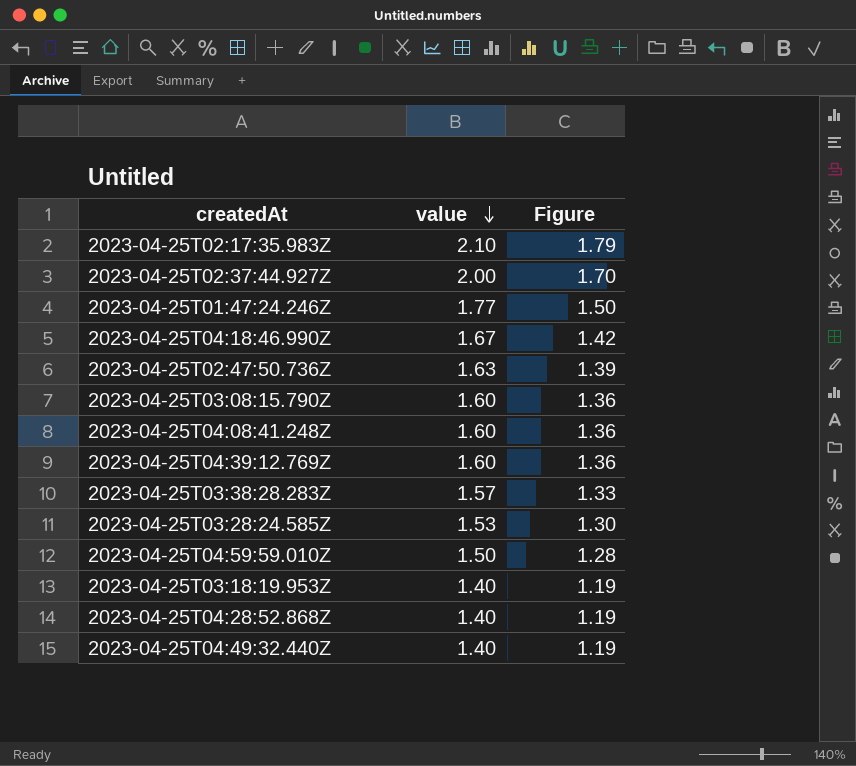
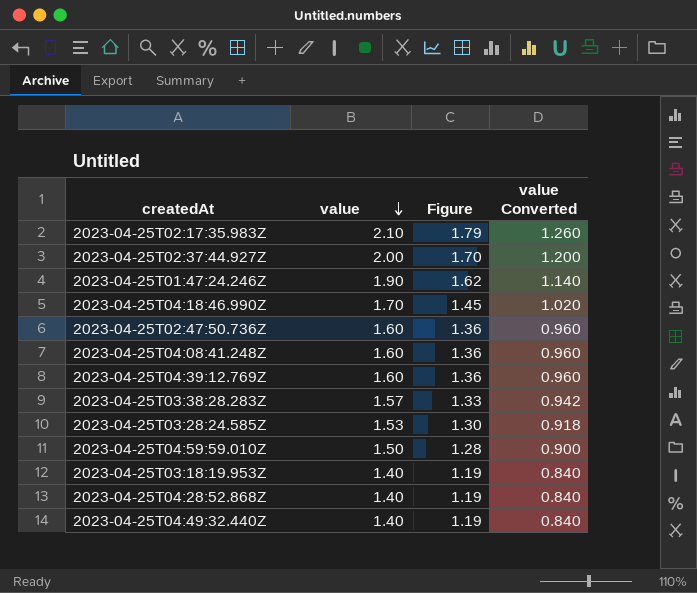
column value Converted | formula: none -> [value] * 0.6
row 2023-04-25T03:08:15.790Z: 1.60 | 1.36 -> none
2023-04-25T01:47:24.246Z | value: 1.77 -> 1.90
2023-04-25T01:47:24.246Z | Figure: 1.50 -> 1.62
2023-04-25T04:18:46.990Z | value: 1.67 -> 1.70
2023-04-25T04:18:46.990Z | Figure: 1.42 -> 1.45
2023-04-25T02:47:50.736Z | value: 1.63 -> 1.60
2023-04-25T02:47:50.736Z | Figure: 1.39 -> 1.36

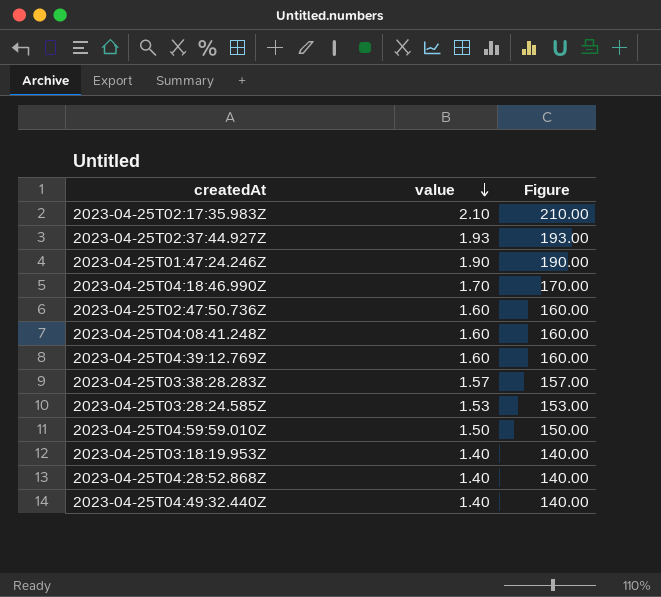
column value Converted | formula: [value] * 0.6 -> none
column Figure | formula: [value] * 0.85 -> [value] * 100
2023-04-25T02:37:44.927Z | value: 2.00 -> 1.93

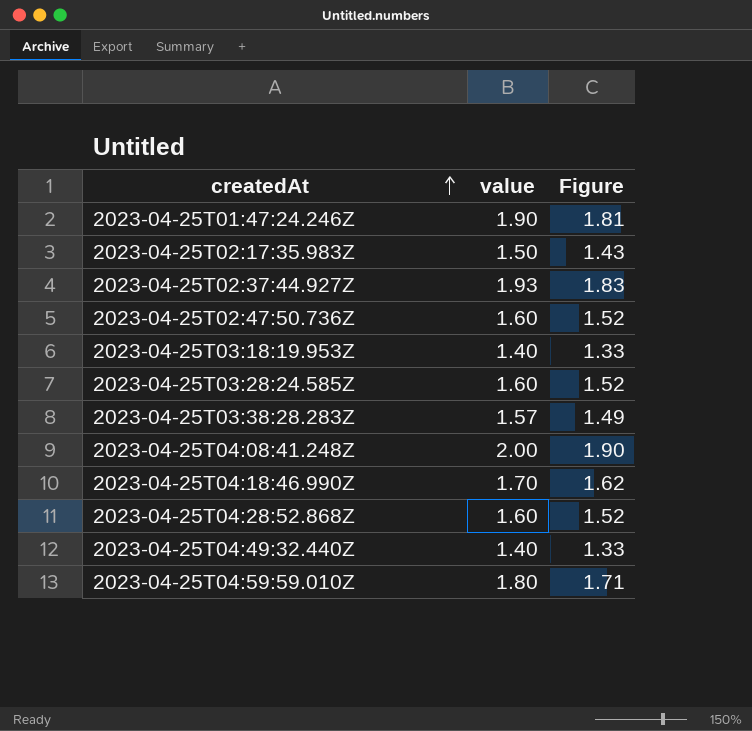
row order: value descending -> createdAt ascending
column Figure | formula: [value] * 100 -> [value] * 0.95
row 2023-04-25T04:39:12.769Z: 1.60 | 160.00 -> none
2023-04-25T02:17:35.983Z | value: 2.10 -> 1.50
2023-04-25T03:28:24.585Z | value: 1.53 -> 1.60
2023-04-25T04:08:41.248Z | value: 1.60 -> 2.00
2023-04-25T04:28:52.868Z | value: 1.40 -> 1.60
2023-04-25T04:59:59.010Z | value: 1.50 -> 1.80

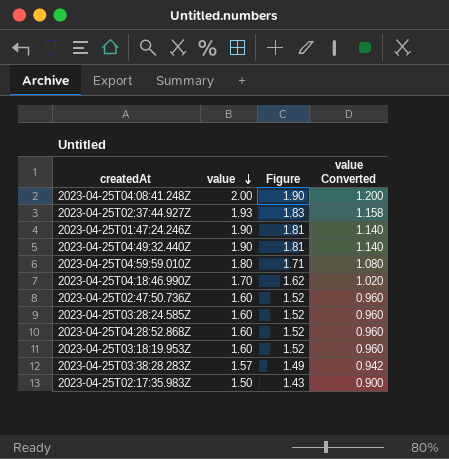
row order: createdAt ascending -> value descending
column value Converted | formula: none -> [value] * 0.6
2023-04-25T04:49:32.440Z | value: 1.40 -> 1.90
2023-04-25T04:49:32.440Z | Figure: 1.33 -> 1.81
2023-04-25T03:18:19.953Z | value: 1.40 -> 1.60
2023-04-25T03:18:19.953Z | Figure: 1.33 -> 1.52

